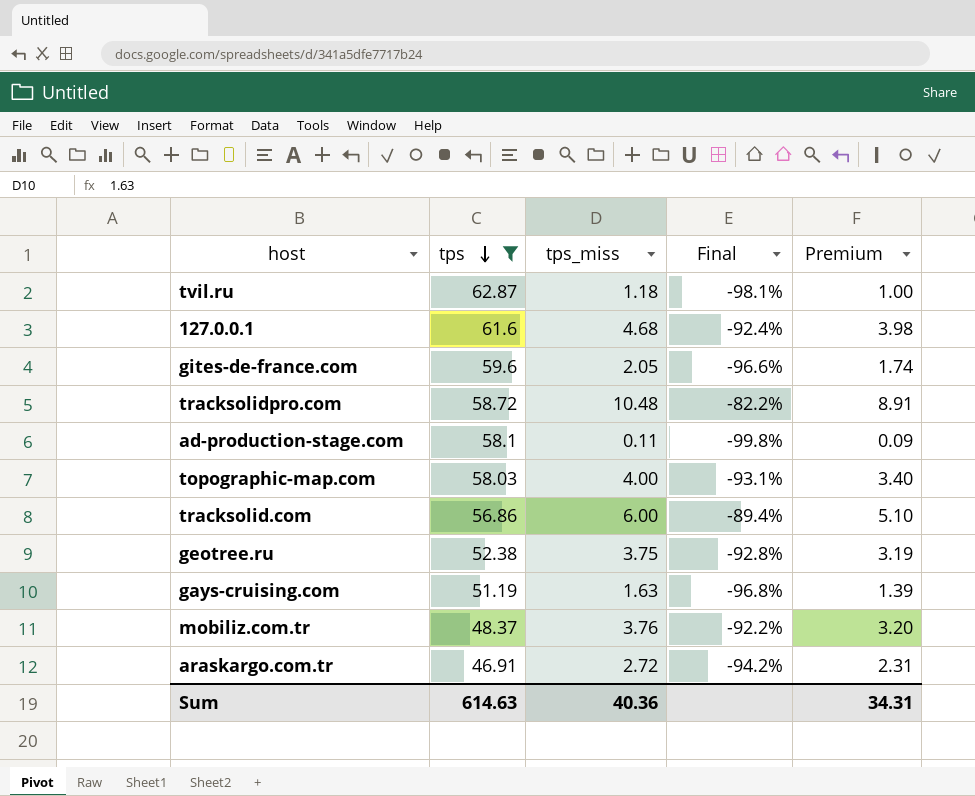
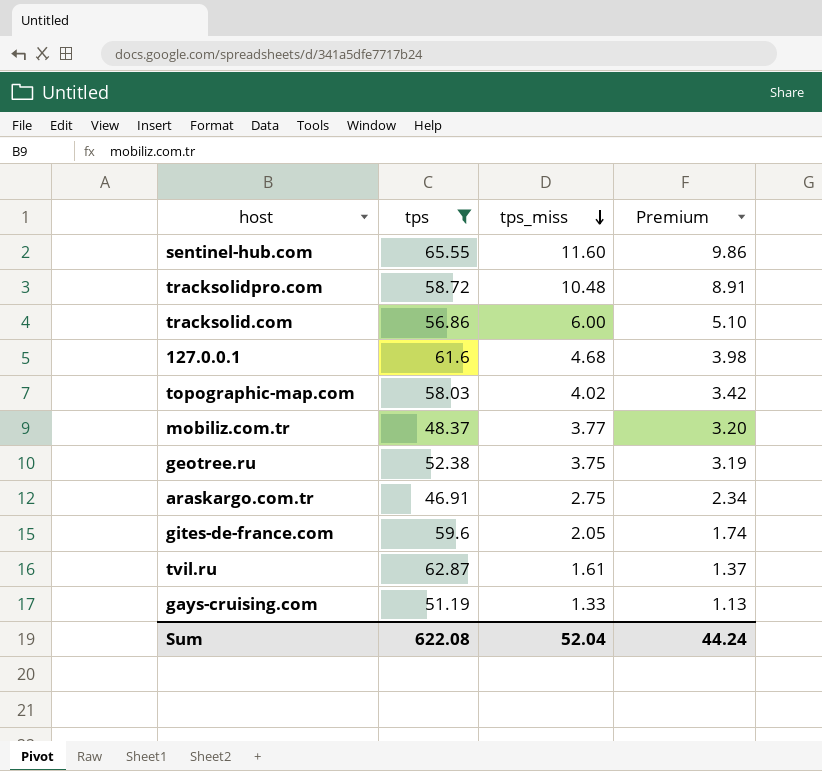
row order: tps descending -> tps_miss descending
column Final | formula: ([tps_miss] - [tps]) / [tps] -> none
row ad-production-stage.com: 58.1 | 0.11 | -99.8% | 0.09 -> none
row sentinel-hub.com: none -> 65.55 | 11.60 | 9.86
topographic-map.com | tps_miss: 4.00 -> 4.02
topographic-map.com | Premium: 3.40 -> 3.42
mobiliz.com.tr | tps_miss: 3.76 -> 3.77
araskargo.com.tr | tps_miss: 2.72 -> 2.75
araskargo.com.tr | Premium: 2.31 -> 2.34
tvil.ru | tps_miss: 1.18 -> 1.61
tvil.ru | Premium: 1.00 -> 1.37
gays-cruising.com | tps_miss: 1.63 -> 1.33
gays-cruising.com | Premium: 1.39 -> 1.13
Sum | tps: 614.63 -> 622.08
Sum | tps_miss: 40.36 -> 52.04
Sum | Premium: 34.31 -> 44.24

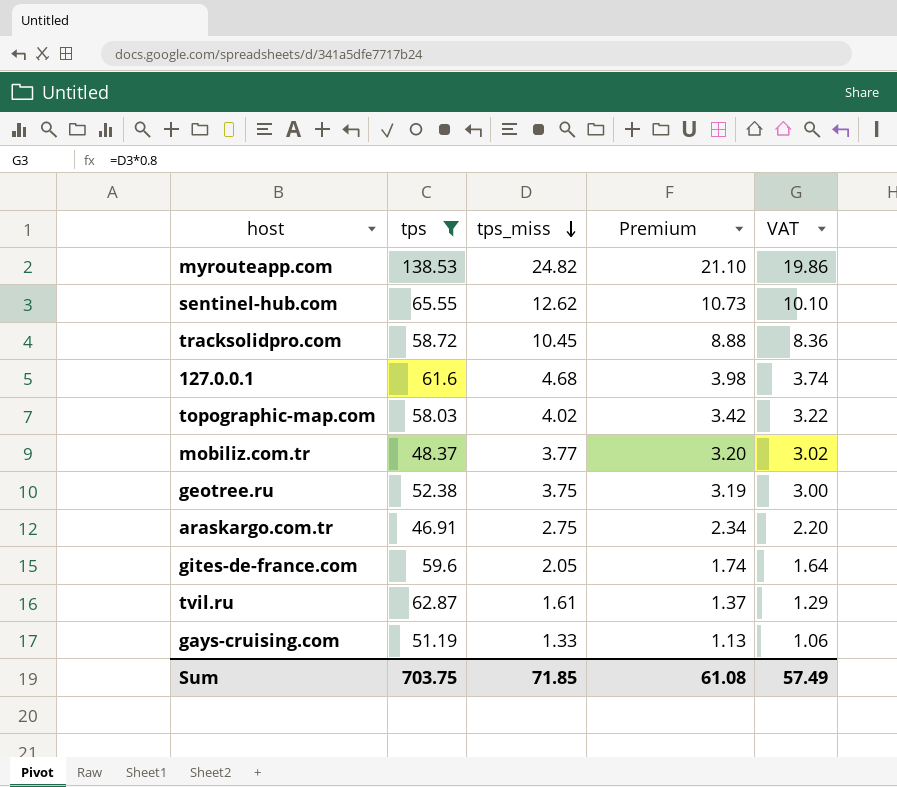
column VAT | formula: none -> [tps_miss] * 0.8
row tracksolid.com: 56.86 | 6.00 | 5.10 -> none
row myrouteapp.com: none -> 138.53 | 24.82 | 21.10 | 19.86
sentinel-hub.com | tps_miss: 11.60 -> 12.62
sentinel-hub.com | Premium: 9.86 -> 10.73
tracksolidpro.com | tps_miss: 10.48 -> 10.45
tracksolidpro.com | Premium: 8.91 -> 8.88
Sum | tps: 622.08 -> 703.75
Sum | tps_miss: 52.04 -> 71.85
Sum | Premium: 44.24 -> 61.08

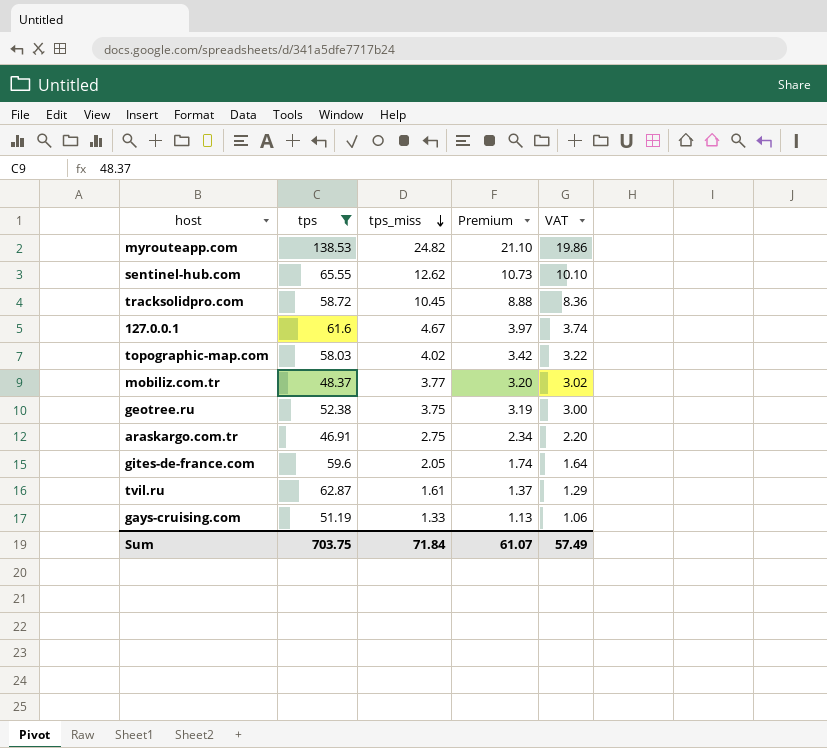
127.0.0.1 | tps_miss: 4.68 -> 4.67
127.0.0.1 | Premium: 3.98 -> 3.97
Sum | tps_miss: 71.85 -> 71.84
Sum | Premium: 61.08 -> 61.07

